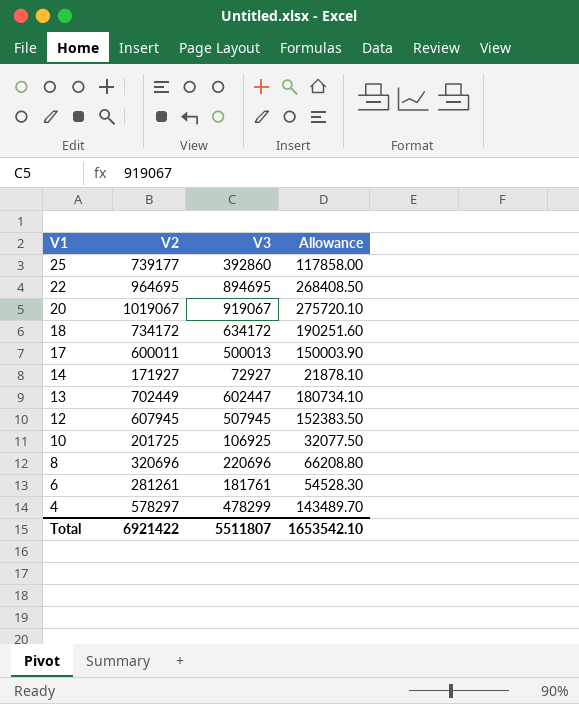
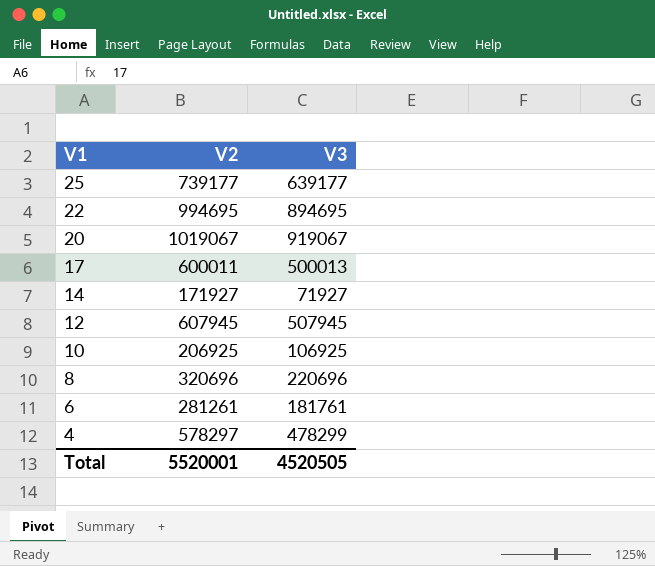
column Allowance | formula: [V3] * 0.3 -> none
row 18: 734172 | 634172 | 190251.60 -> none
row 13: 702449 | 602447 | 180734.10 -> none
25 | V3: 392860 -> 639177
22 | V2: 964695 -> 994695
14 | V3: 72927 -> 71927
10 | V2: 201725 -> 206925
Total | V2: 6921422 -> 5520001
Total | V3: 5511807 -> 4520505

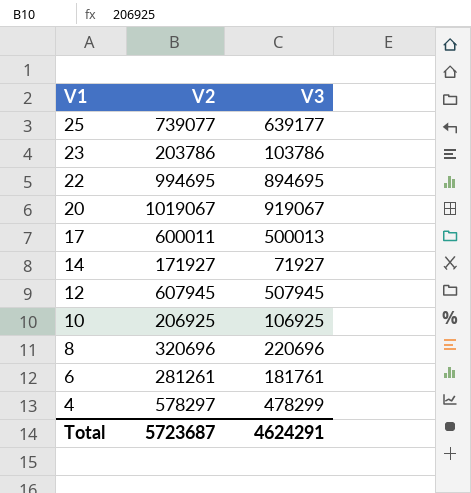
25 | V2: 739177 -> 739077
row 23: none -> 203786 | 103786
Total | V2: 5520001 -> 5723687
Total | V3: 4520505 -> 4624291

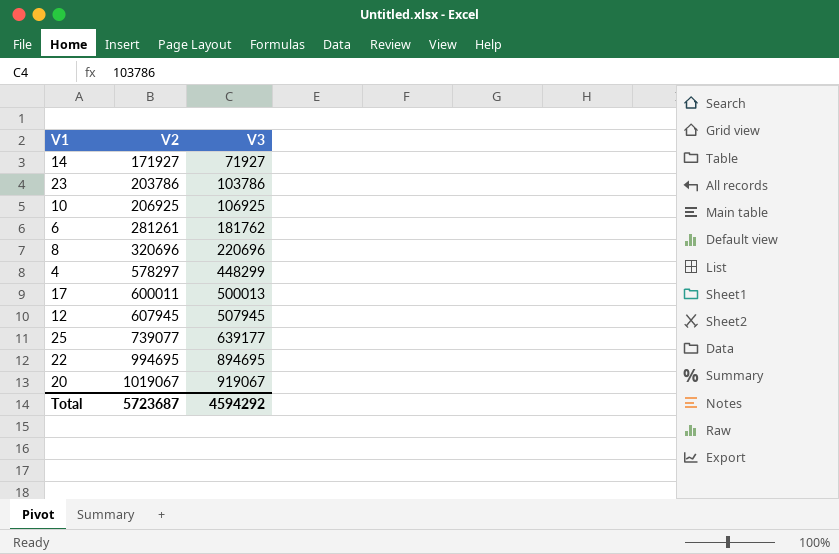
row order: V1 descending -> V2 ascending
6 | V3: 181761 -> 181762
4 | V3: 478299 -> 448299
Total | V3: 4624291 -> 4594292

